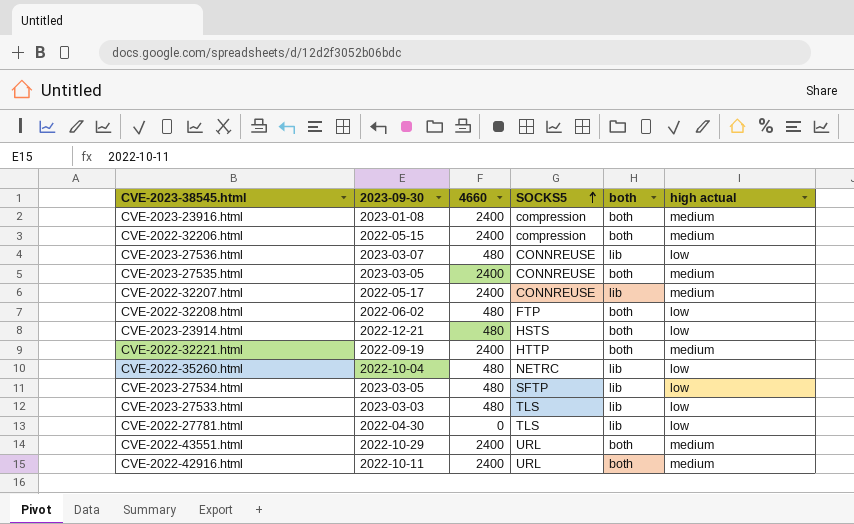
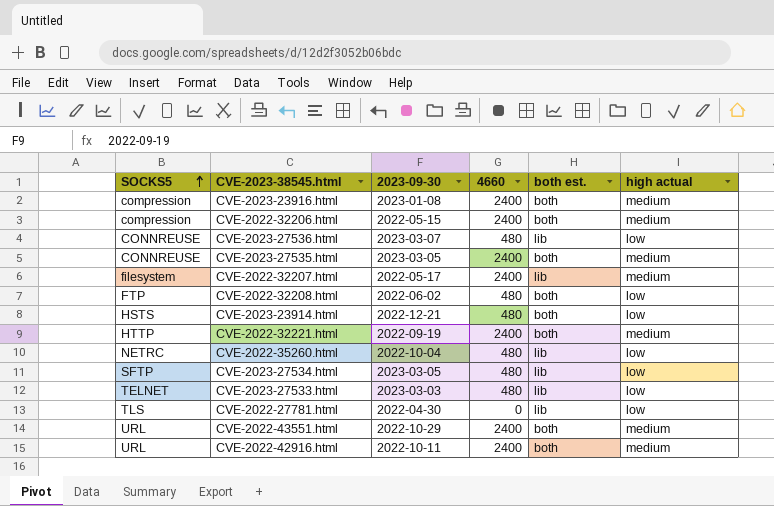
column SOCKS5 | position: 4 -> 1
column name: both -> both est.
CVE-2022-32207.html | SOCKS5: CONNREUSE -> filesystem
CVE-2023-27533.html | SOCKS5: TLS -> TELNET

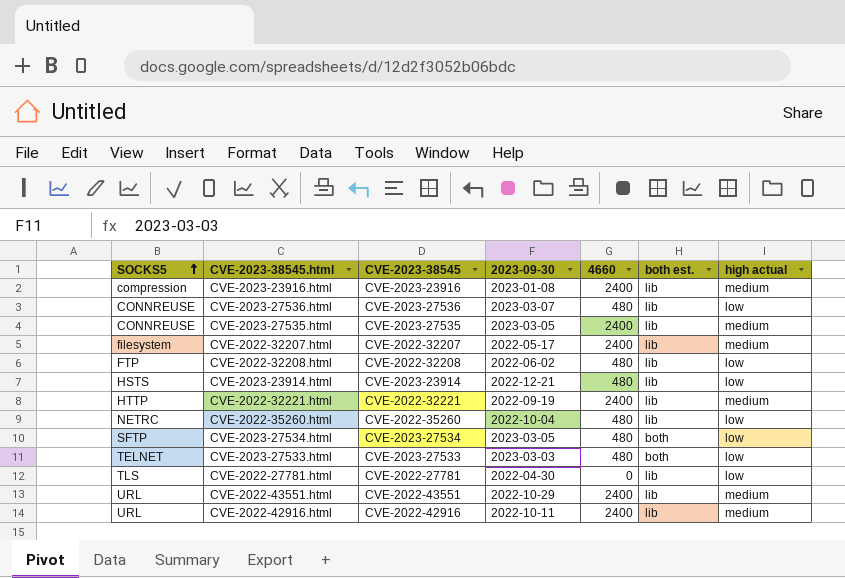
column CVE-2023-38545 | position: none -> 3
row CVE-2022-32206.html: compression | 2022-05-15 | 2400 | both | medium -> none
CVE-2023-23916.html | both est.: both -> lib
CVE-2023-27535.html | both est.: both -> lib
CVE-2022-32208.html | both est.: both -> lib
CVE-2023-23914.html | both est.: both -> lib
CVE-2022-32221.html | both est.: both -> lib
CVE-2023-27534.html | both est.: lib -> both
CVE-2023-27533.html | both est.: lib -> both
CVE-2022-43551.html | both est.: both -> lib
CVE-2022-42916.html | both est.: both -> lib

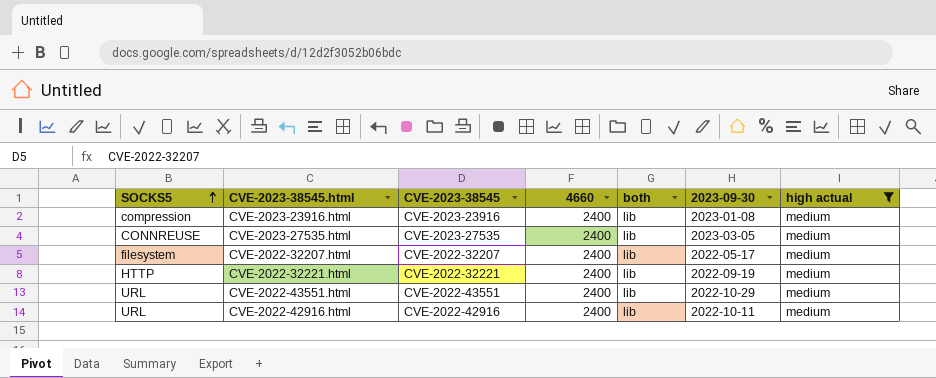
filter: none -> high actual = medium
column name: both est. -> both
column 2023-09-30 | position: 4 -> 6

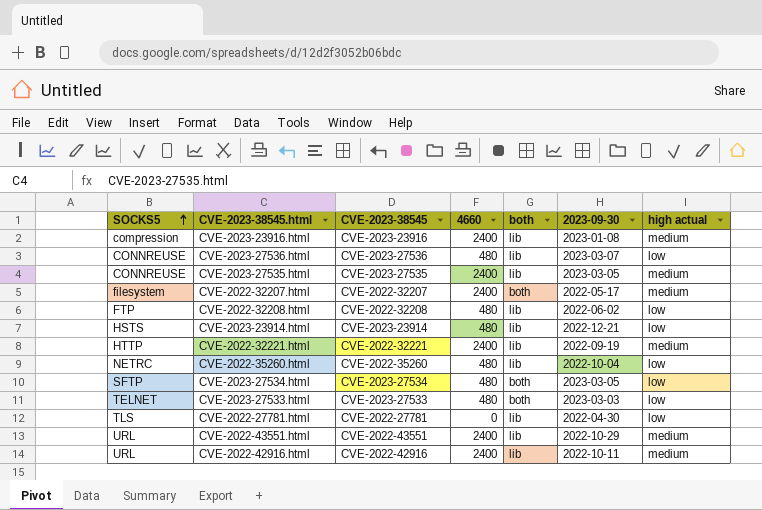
filter: high actual = medium -> none
CVE-2022-32207.html | both: lib -> both

